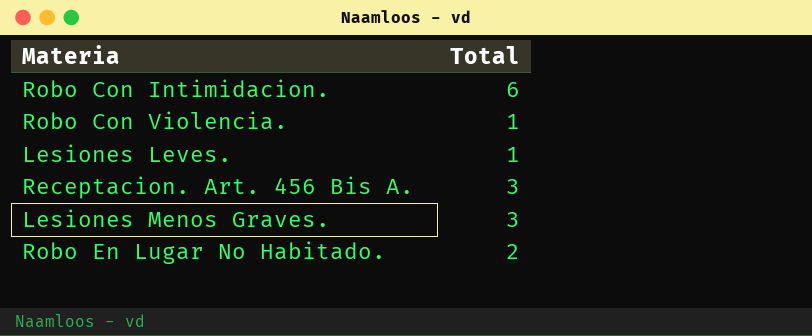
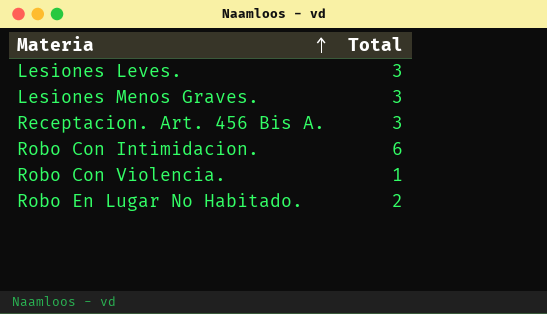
row order: none -> Materia ascending
Lesiones Leves. | Total: 1 -> 3

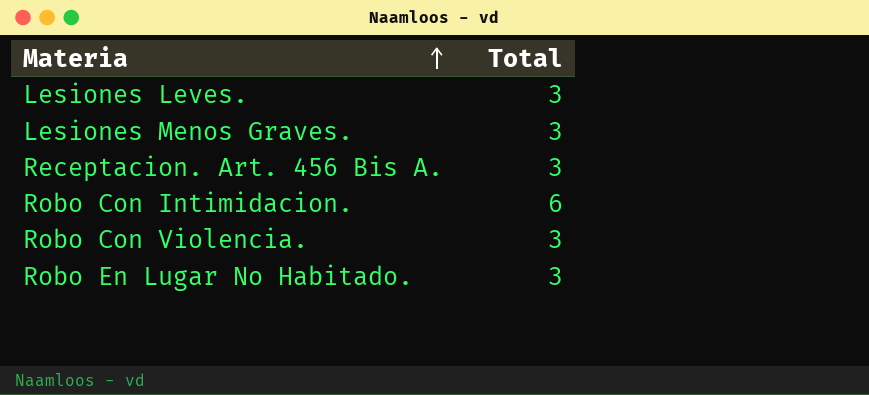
Robo Con Violencia. | Total: 1 -> 3
Robo En Lugar No Habitado. | Total: 2 -> 3

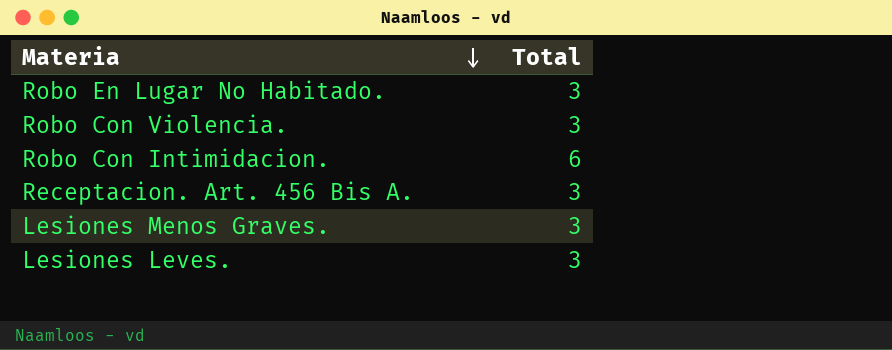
row order: Materia ascending -> Materia descending

